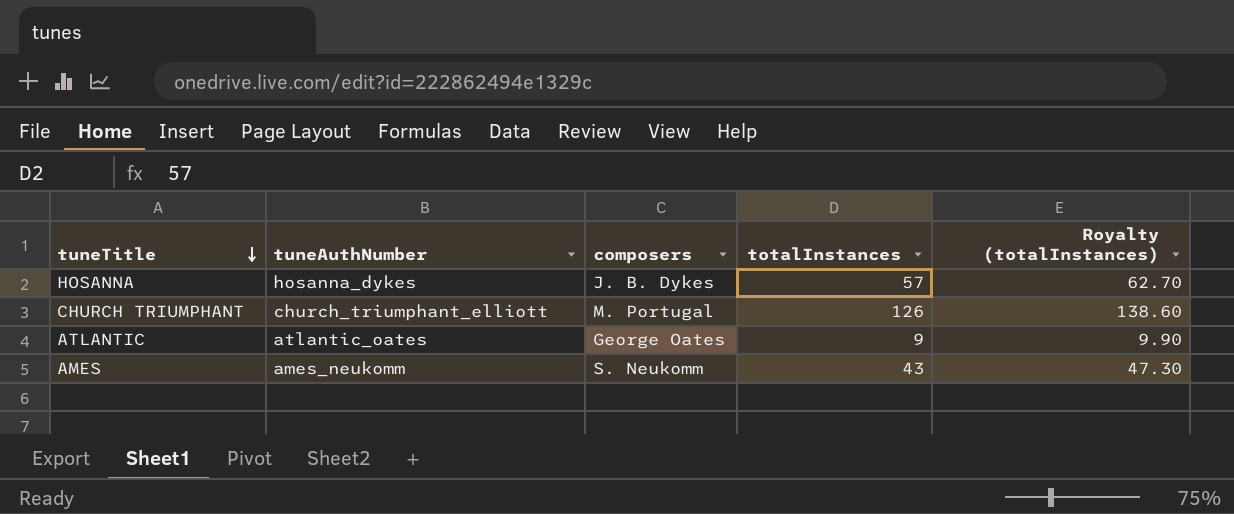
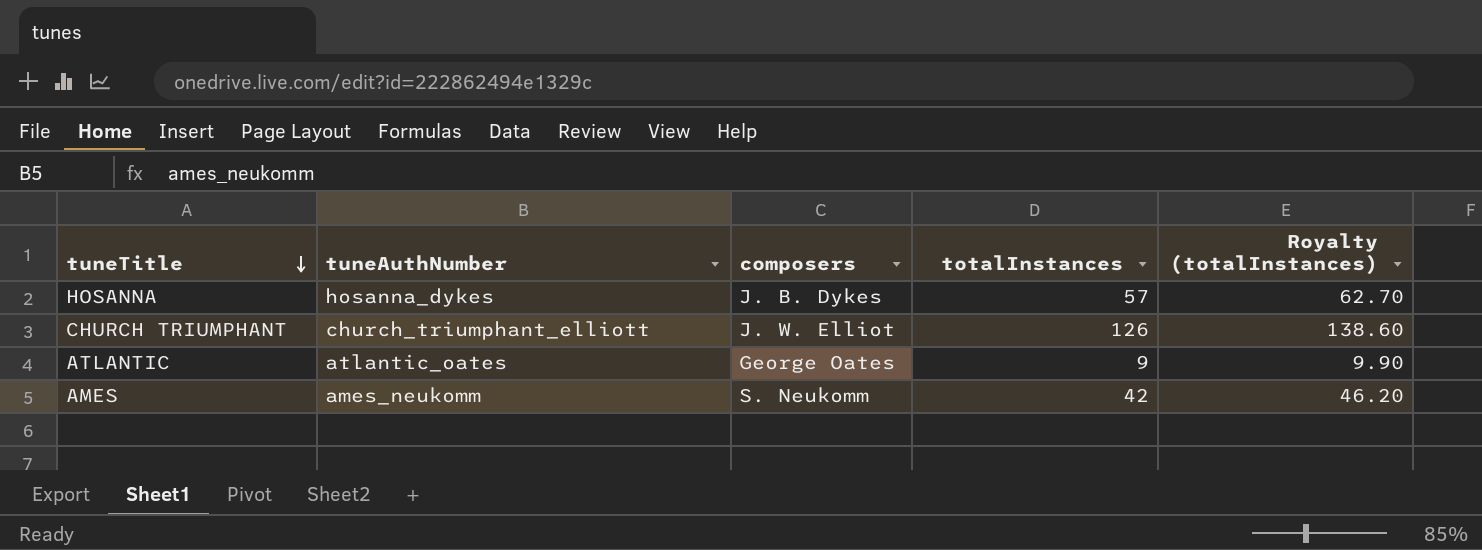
CHURCH TRIUMPHANT | composers: M. Portugal -> J. W. Elliot
AMES | totalInstances: 43 -> 42
AMES | Royalty (totalInstances): 47.30 -> 46.20

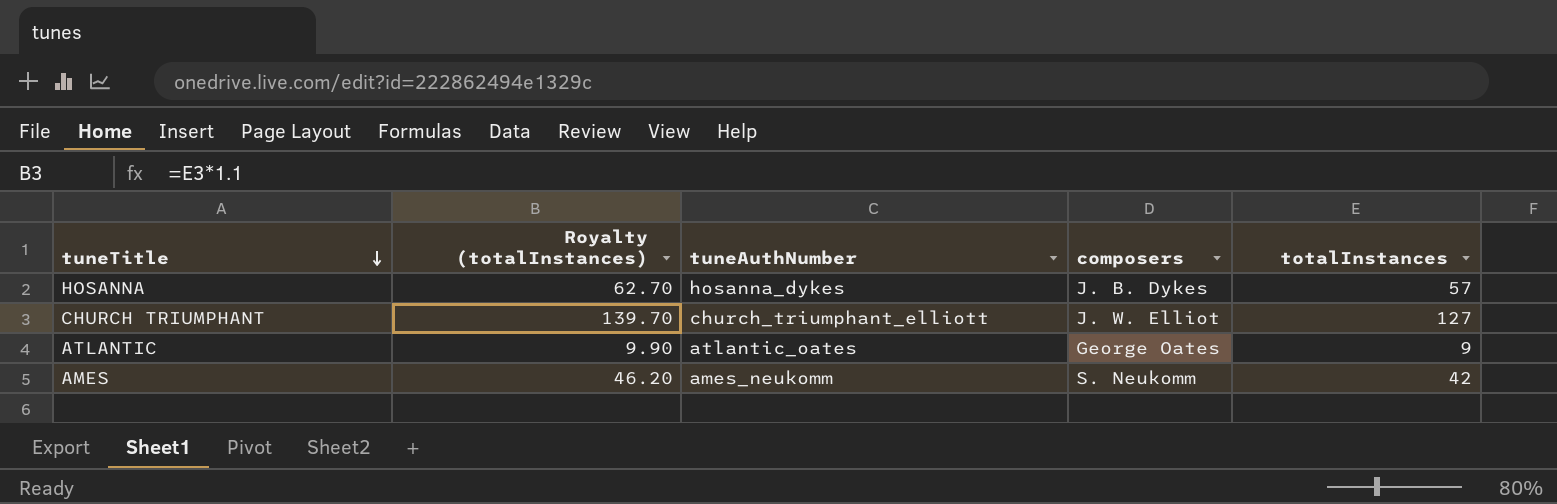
column Royalty (totalInstances) | position: 5 -> 2
CHURCH TRIUMPHANT | Royalty (totalInstances): 138.60 -> 139.70
CHURCH TRIUMPHANT | totalInstances: 126 -> 127

